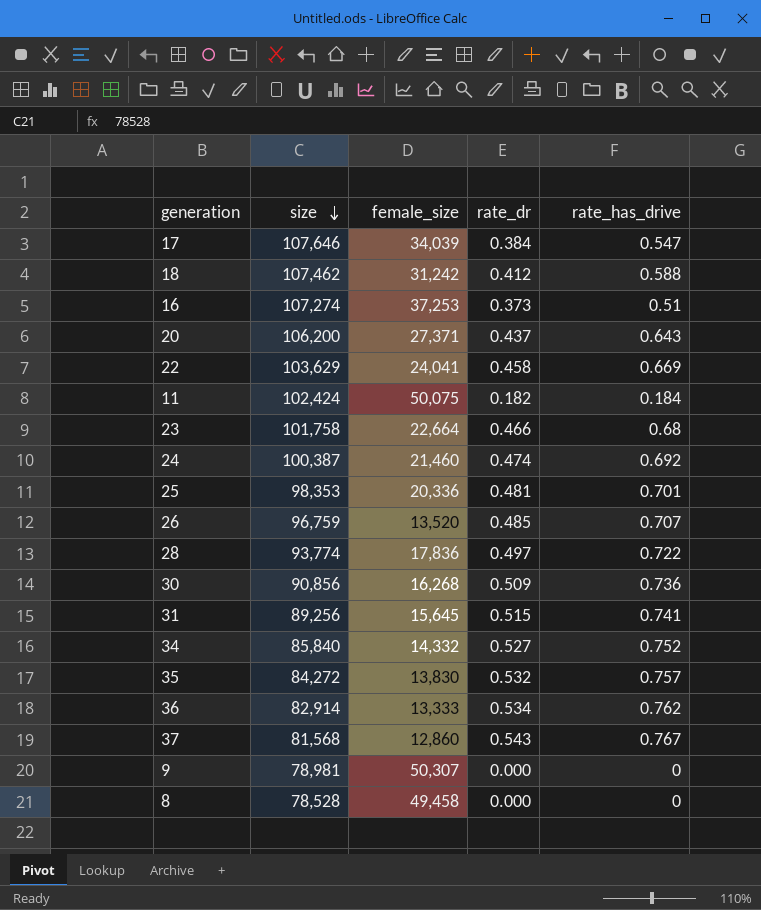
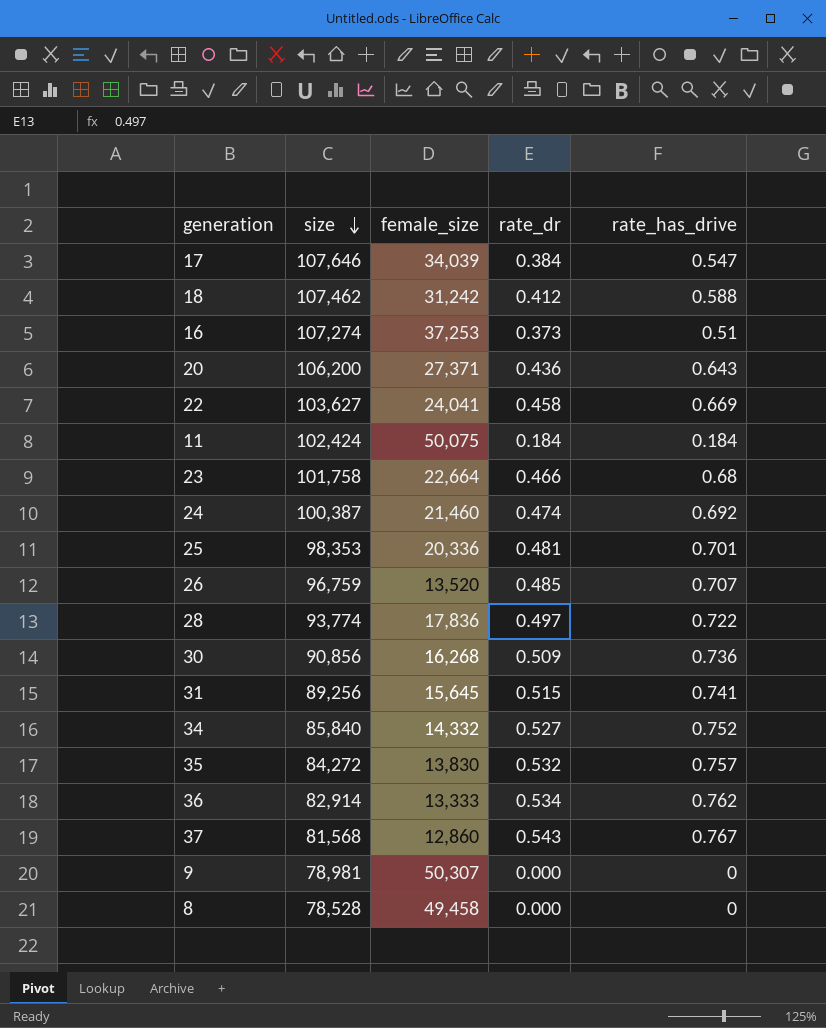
20 | rate_dr: 0.437 -> 0.436
22 | size: 103,629 -> 103,627
11 | rate_dr: 0.182 -> 0.184

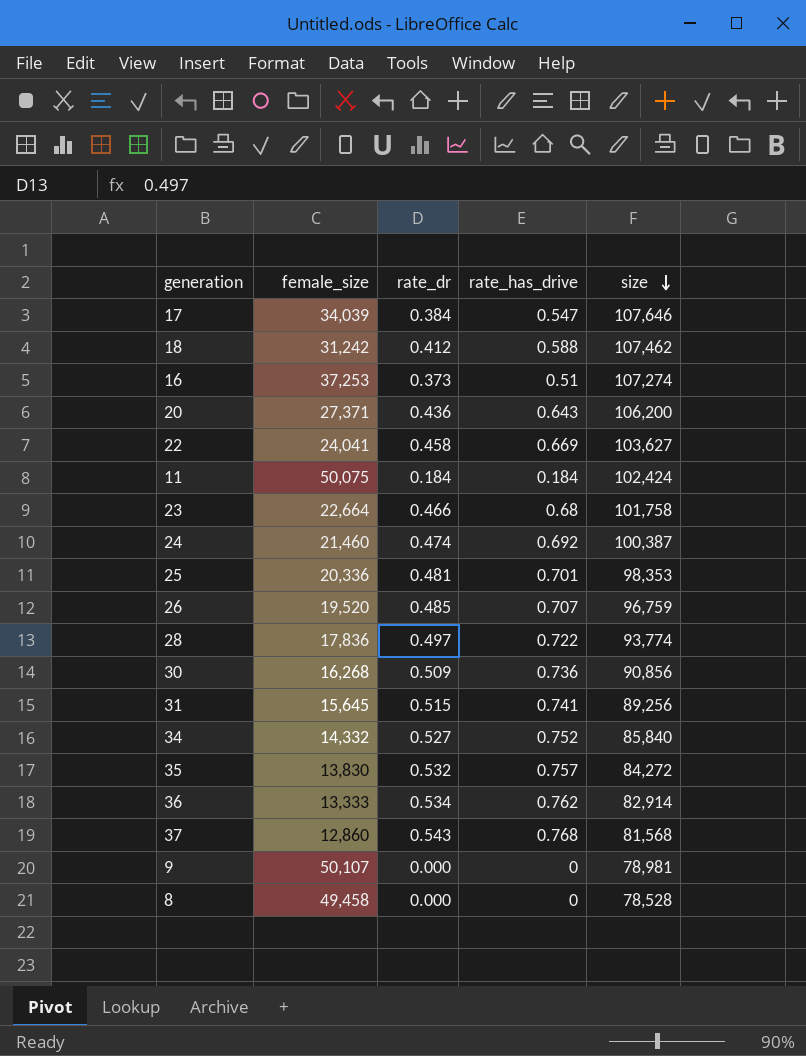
column size | position: 2 -> 5
26 | female_size: 13,520 -> 19,520
37 | rate_has_drive: 0.767 -> 0.768
9 | female_size: 50,307 -> 50,107

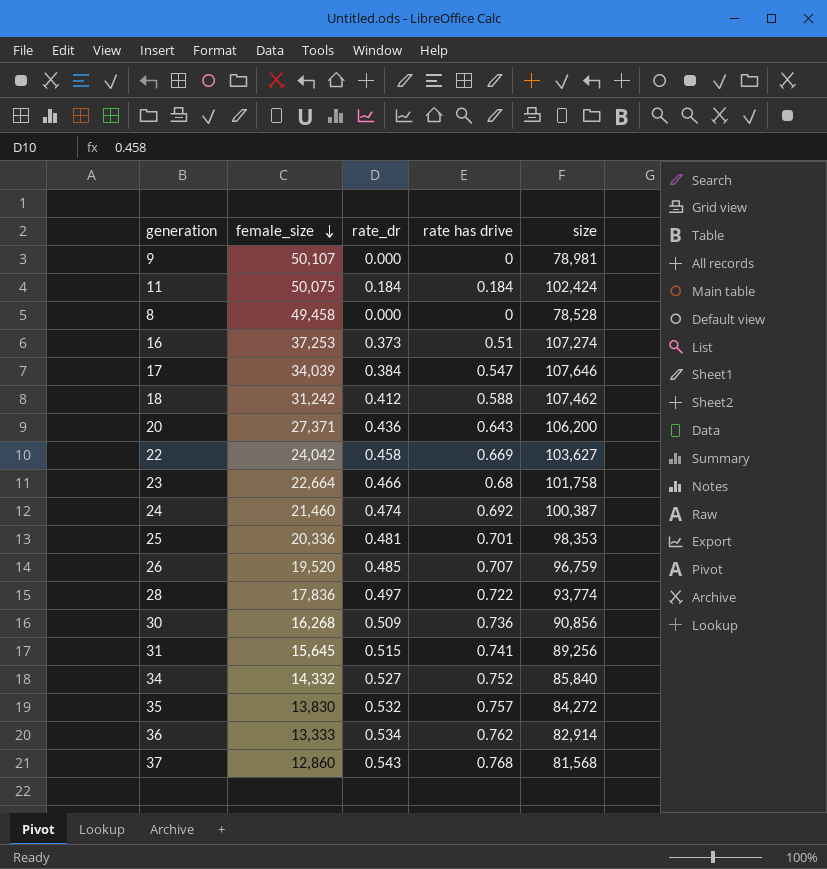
row order: size descending -> female_size descending
column name: rate_has_drive -> rate has drive
22 | female_size: 24,041 -> 24,042

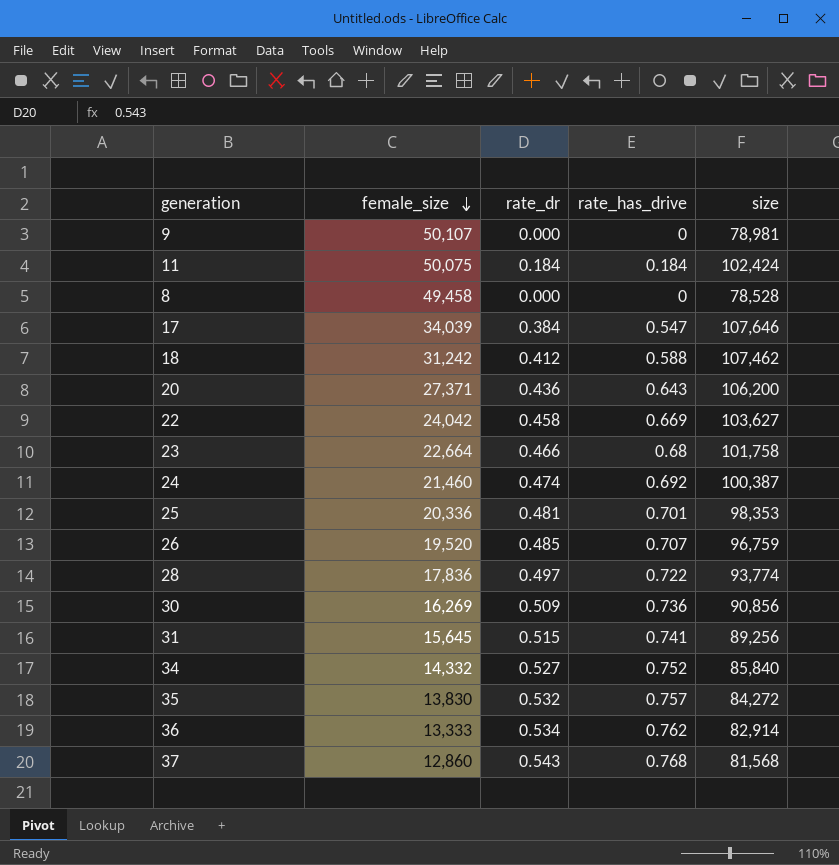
column name: rate has drive -> rate_has_drive
row 16: 37,253 | 0.373 | 0.51 | 107,274 -> none
30 | female_size: 16,268 -> 16,269

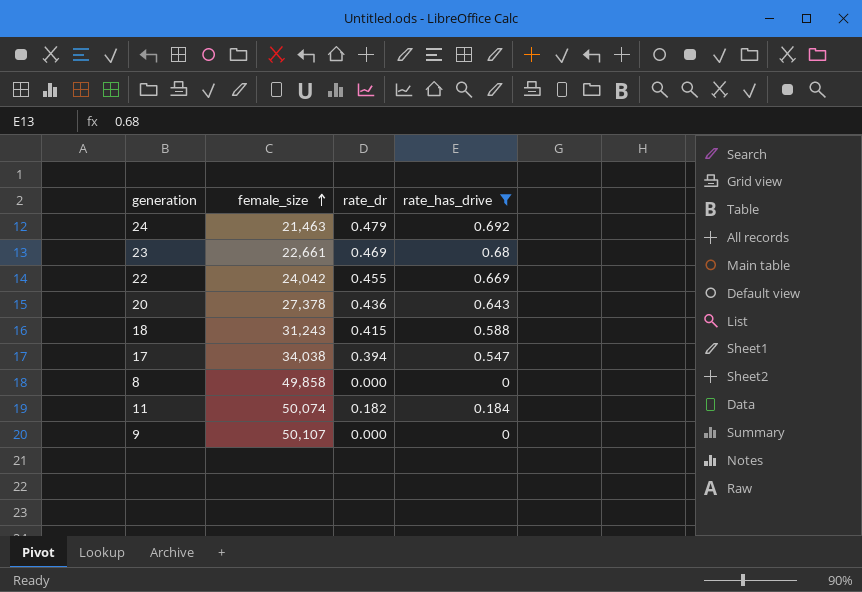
filter: none -> rate_has_drive <= 0.692
row order: female_size descending -> female_size ascending
column size | position: 5 -> none
24 | female_size: 21,460 -> 21,463
24 | rate_dr: 0.474 -> 0.479
23 | female_size: 22,664 -> 22,661
23 | rate_dr: 0.466 -> 0.469
22 | rate_dr: 0.458 -> 0.455
20 | female_size: 27,371 -> 27,378
18 | female_size: 31,242 -> 31,243
18 | rate_dr: 0.412 -> 0.415
17 | female_size: 34,039 -> 34,038
17 | rate_dr: 0.384 -> 0.394
8 | female_size: 49,458 -> 49,858
11 | female_size: 50,075 -> 50,074
11 | rate_dr: 0.184 -> 0.182

